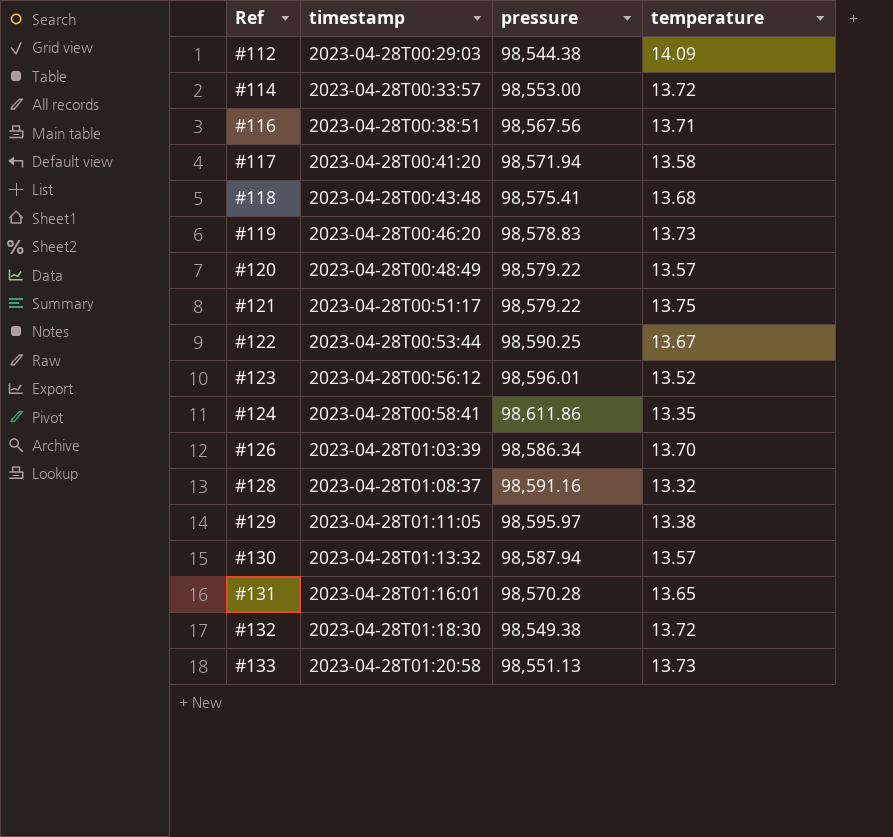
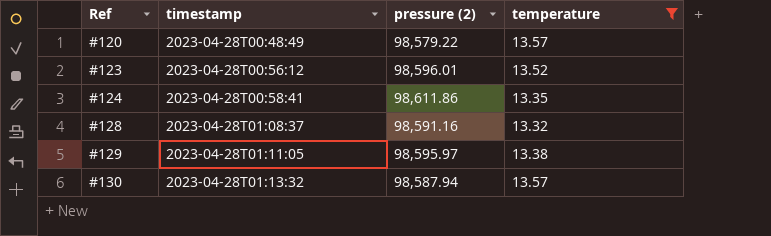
filter: none -> temperature <= 13.57
column name: pressure -> pressure (2)

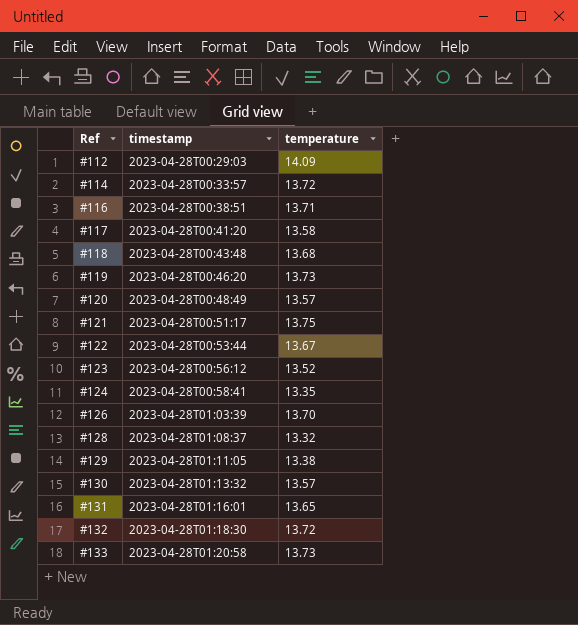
filter: temperature <= 13.57 -> none
column pressure (2) | position: 3 -> none

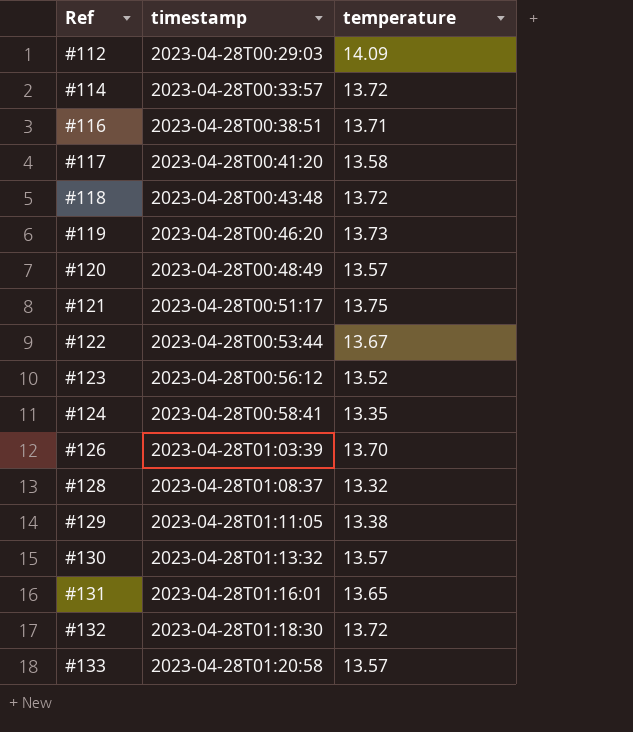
#118 | temperature: 13.68 -> 13.72
#133 | temperature: 13.73 -> 13.57

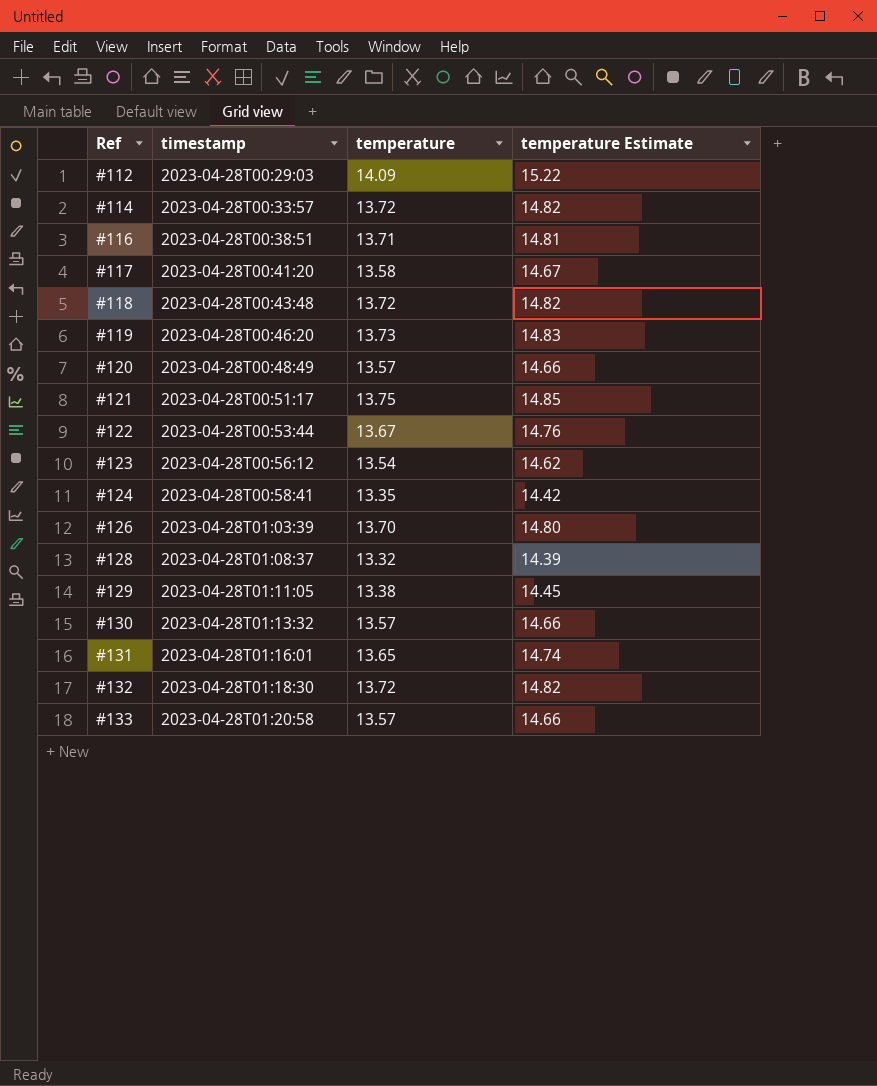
column temperature Estimate | formula: none -> [temperature] * 1.08
#123 | temperature: 13.52 -> 13.54

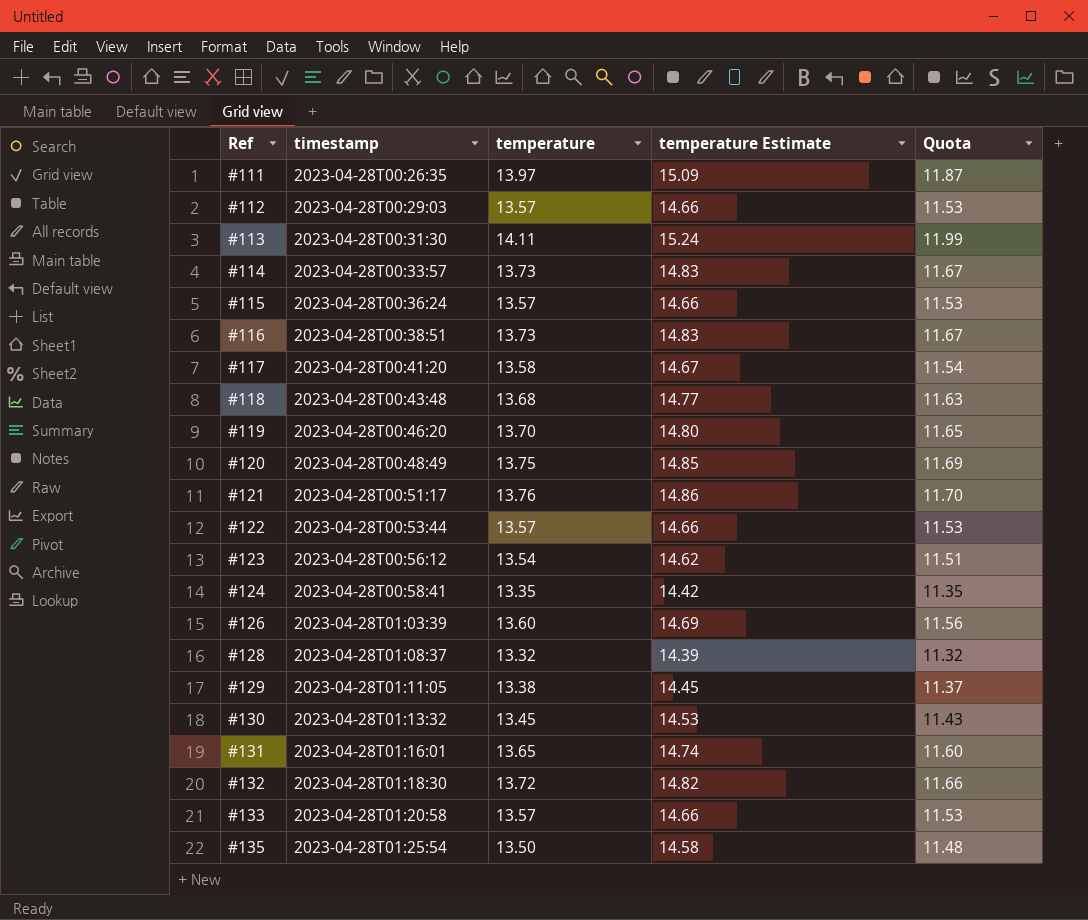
column Quota | formula: none -> [temperature] * 0.85
row #111: none -> 2023-04-28T00:26:35 | 13.97 | 15.09 | 11.87
#112 | temperature: 14.09 -> 13.57
#112 | temperature Estimate: 15.22 -> 14.66
row #113: none -> 2023-04-28T00:31:30 | 14.11 | 15.24 | 11.99
#114 | temperature: 13.72 -> 13.73
#114 | temperature Estimate: 14.82 -> 14.83
row #115: none -> 2023-04-28T00:36:24 | 13.57 | 14.66 | 11.53
#116 | temperature: 13.71 -> 13.73
#116 | temperature Estimate: 14.81 -> 14.83
#118 | temperature: 13.72 -> 13.68
#118 | temperature Estimate: 14.82 -> 14.77
#119 | temperature: 13.73 -> 13.70
#119 | temperature Estimate: 14.83 -> 14.80
#120 | temperature: 13.57 -> 13.75
#120 | temperature Estimate: 14.66 -> 14.85
#121 | temperature: 13.75 -> 13.76
#121 | temperature Estimate: 14.85 -> 14.86
#122 | temperature: 13.67 -> 13.57
#122 | temperature Estimate: 14.76 -> 14.66
#126 | temperature: 13.70 -> 13.60
#126 | temperature Estimate: 14.80 -> 14.69
#130 | temperature: 13.57 -> 13.45
#130 | temperature Estimate: 14.66 -> 14.53
row #135: none -> 2023-04-28T01:25:54 | 13.50 | 14.58 | 11.48

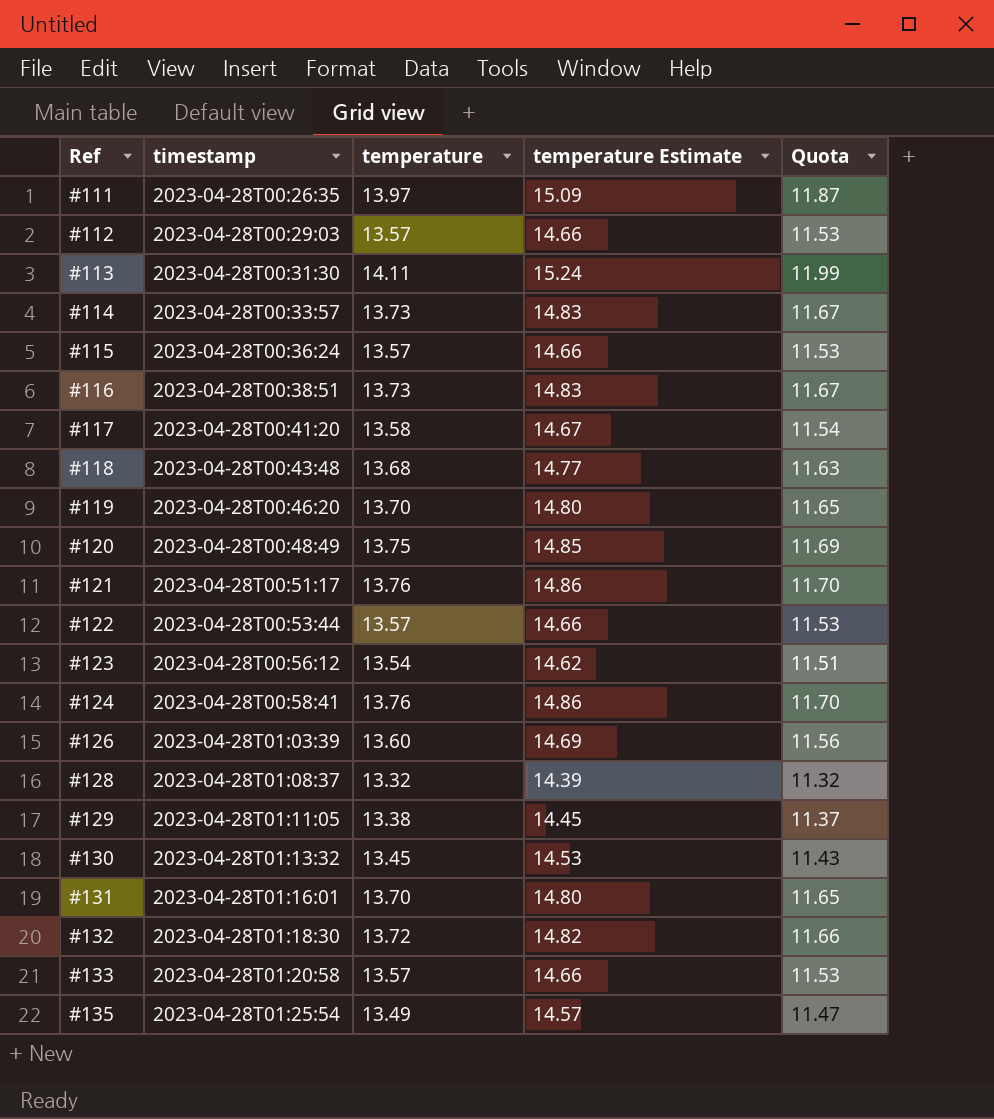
#124 | temperature: 13.35 -> 13.76
#124 | temperature Estimate: 14.42 -> 14.86
#124 | Quota: 11.35 -> 11.70
#131 | temperature: 13.65 -> 13.70
#131 | temperature Estimate: 14.74 -> 14.80
#131 | Quota: 11.60 -> 11.65
#135 | temperature: 13.50 -> 13.49
#135 | temperature Estimate: 14.58 -> 14.57
#135 | Quota: 11.48 -> 11.47

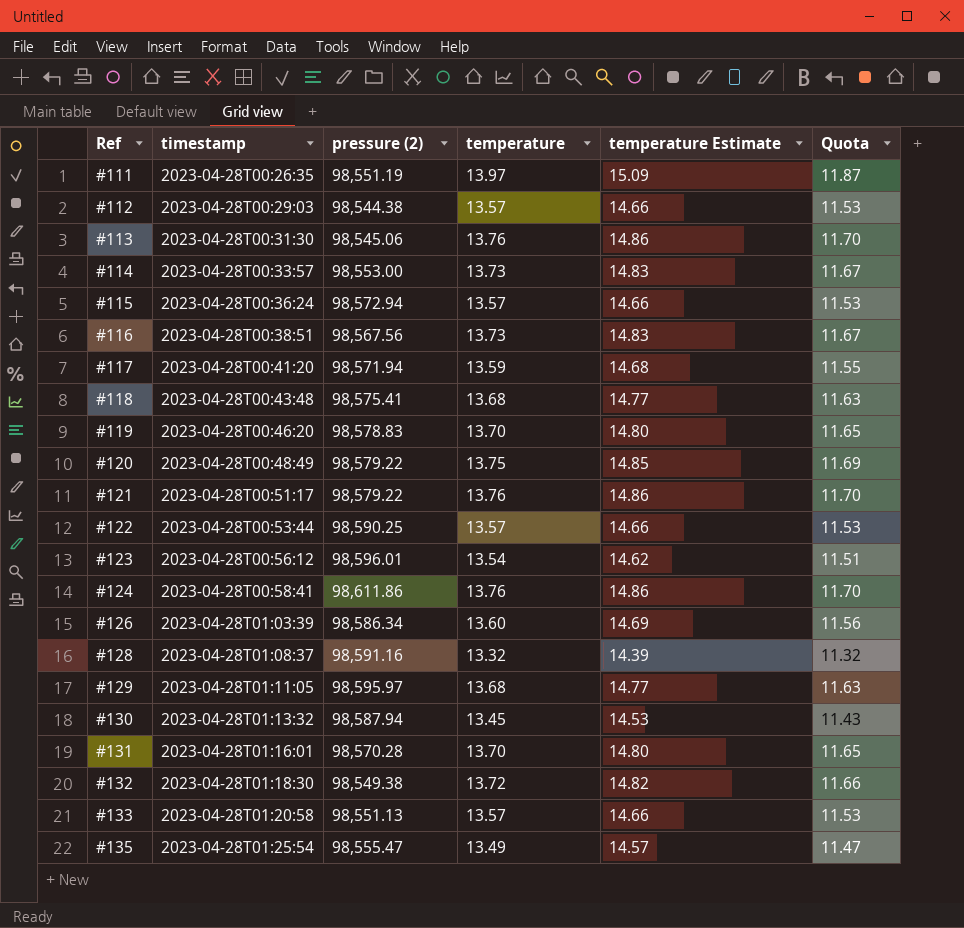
column pressure (2) | position: none -> 3
#113 | temperature: 14.11 -> 13.76
#113 | temperature Estimate: 15.24 -> 14.86
#113 | Quota: 11.99 -> 11.70
#117 | temperature: 13.58 -> 13.59
#117 | temperature Estimate: 14.67 -> 14.68
#117 | Quota: 11.54 -> 11.55
#129 | temperature: 13.38 -> 13.68
#129 | temperature Estimate: 14.45 -> 14.77
#129 | Quota: 11.37 -> 11.63

